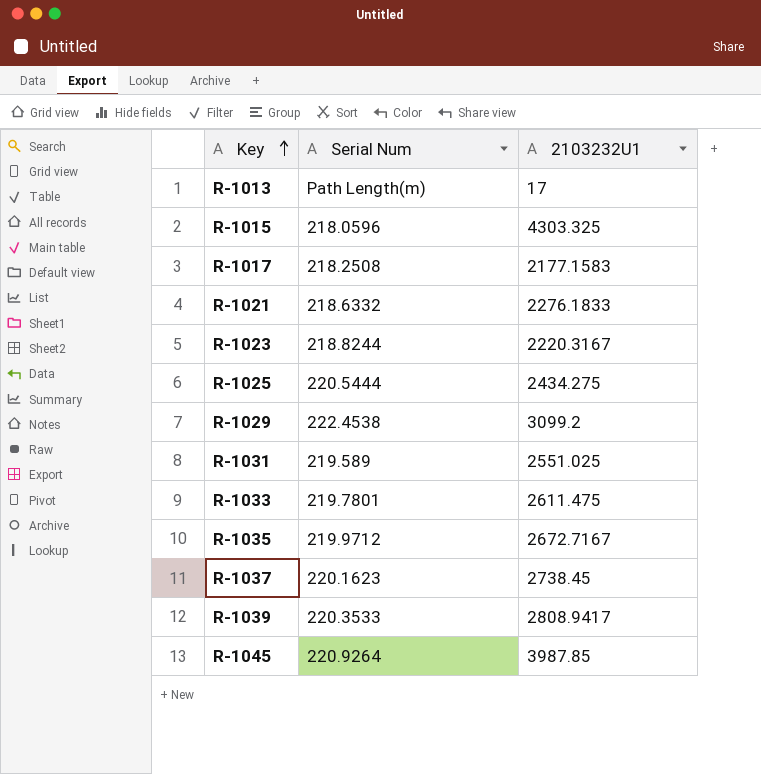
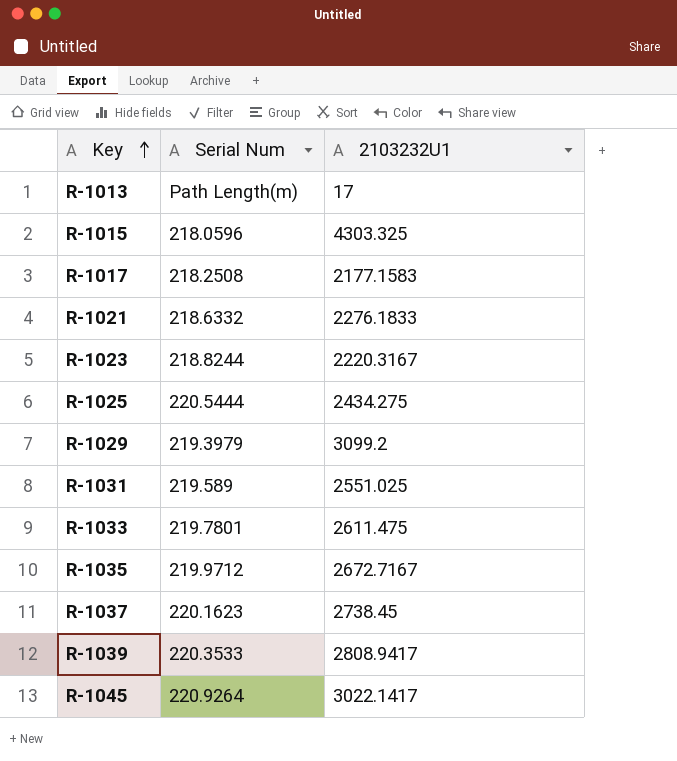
R-1029 | Serial Num: 222.4538 -> 219.3979
R-1045 | 2103232U1: 3987.85 -> 3022.1417

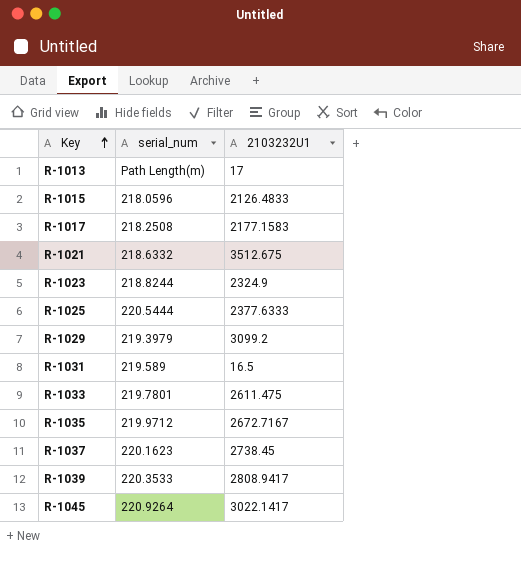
column name: Serial Num -> serial_num
R-1015 | 2103232U1: 4303.325 -> 2126.4833
R-1021 | 2103232U1: 2276.1833 -> 3512.675
R-1023 | 2103232U1: 2220.3167 -> 2324.9
R-1025 | 2103232U1: 2434.275 -> 2377.6333
R-1031 | 2103232U1: 2551.025 -> 16.5

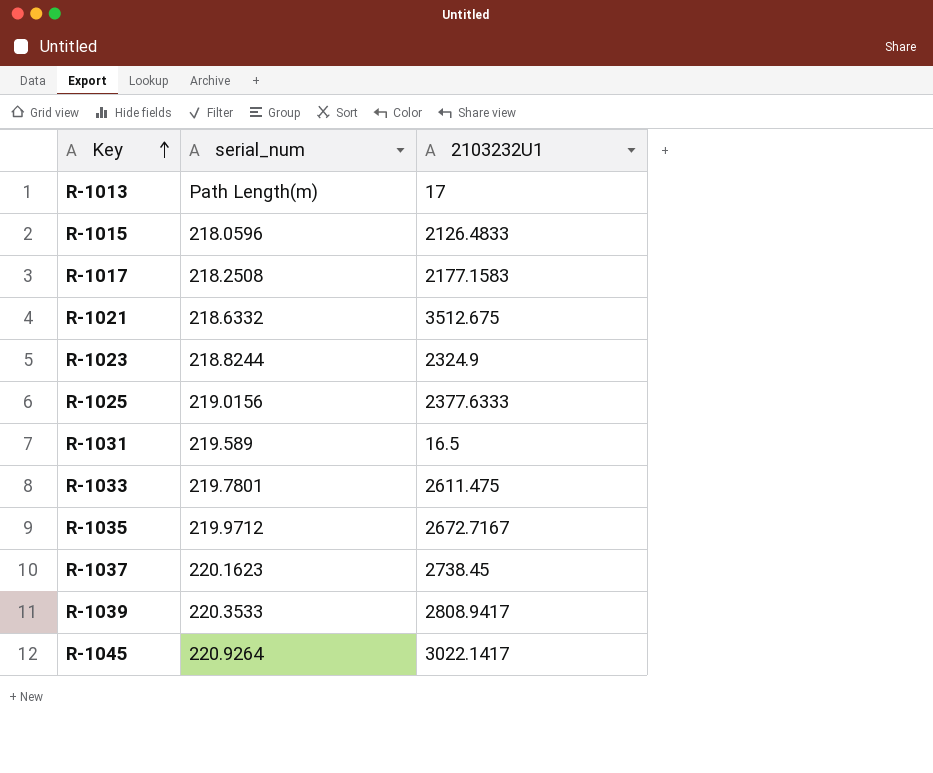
row R-1029: 219.3979 | 3099.2 -> none
R-1025 | serial_num: 220.5444 -> 219.0156

